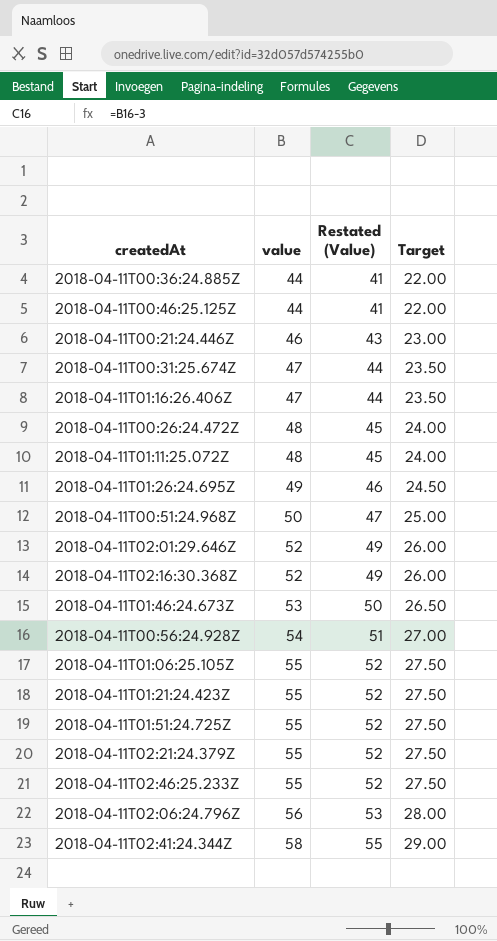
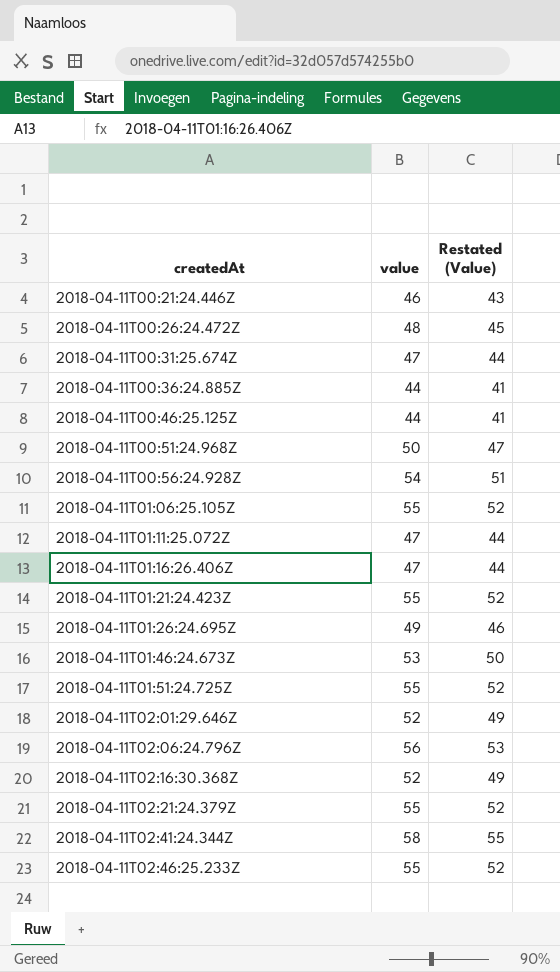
row order: value ascending -> createdAt ascending
column Target | formula: [value] * 0.5 -> none
2018-04-11T01:11:25.072Z | value: 48 -> 47
2018-04-11T01:11:25.072Z | Restated (Value): 45 -> 44

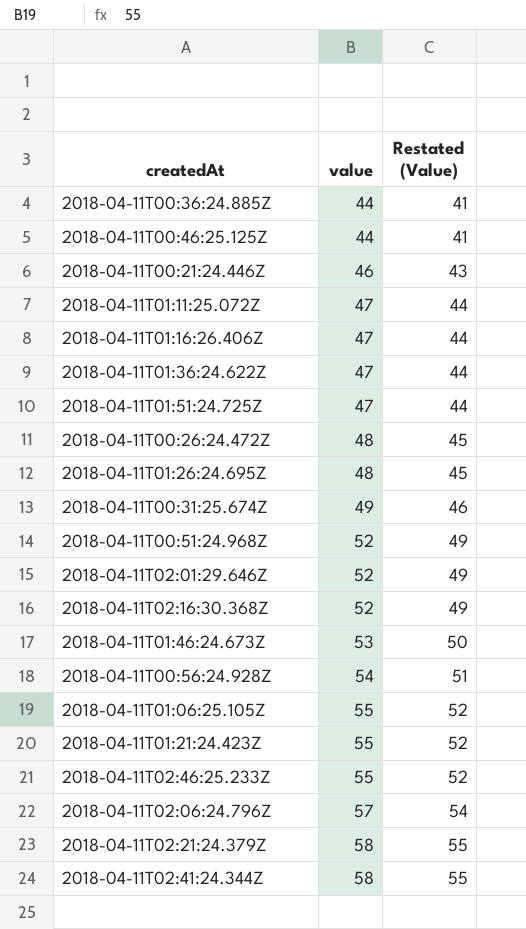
row order: createdAt ascending -> value ascending
row 2018-04-11T01:36:24.622Z: none -> 47 | 44
2018-04-11T01:51:24.725Z | value: 55 -> 47
2018-04-11T01:51:24.725Z | Restated (Value): 52 -> 44
2018-04-11T01:26:24.695Z | value: 49 -> 48
2018-04-11T01:26:24.695Z | Restated (Value): 46 -> 45
2018-04-11T00:31:25.674Z | value: 47 -> 49
2018-04-11T00:31:25.674Z | Restated (Value): 44 -> 46
2018-04-11T00:51:24.968Z | value: 50 -> 52
2018-04-11T00:51:24.968Z | Restated (Value): 47 -> 49
2018-04-11T02:06:24.796Z | value: 56 -> 57
2018-04-11T02:06:24.796Z | Restated (Value): 53 -> 54
2018-04-11T02:21:24.379Z | value: 55 -> 58
2018-04-11T02:21:24.379Z | Restated (Value): 52 -> 55

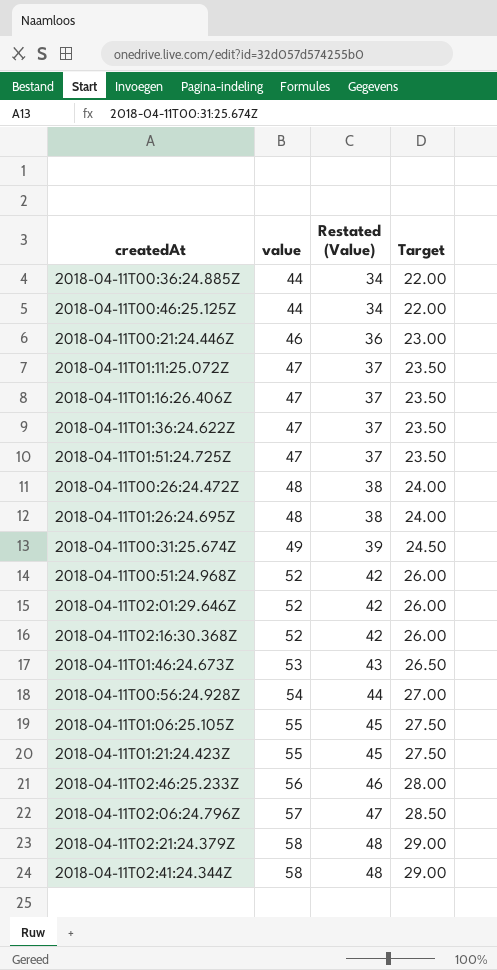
column Restated (Value) | formula: [value] - 3 -> [value] - 10
column Target | formula: none -> [value] * 0.5
2018-04-11T02:46:25.233Z | value: 55 -> 56

